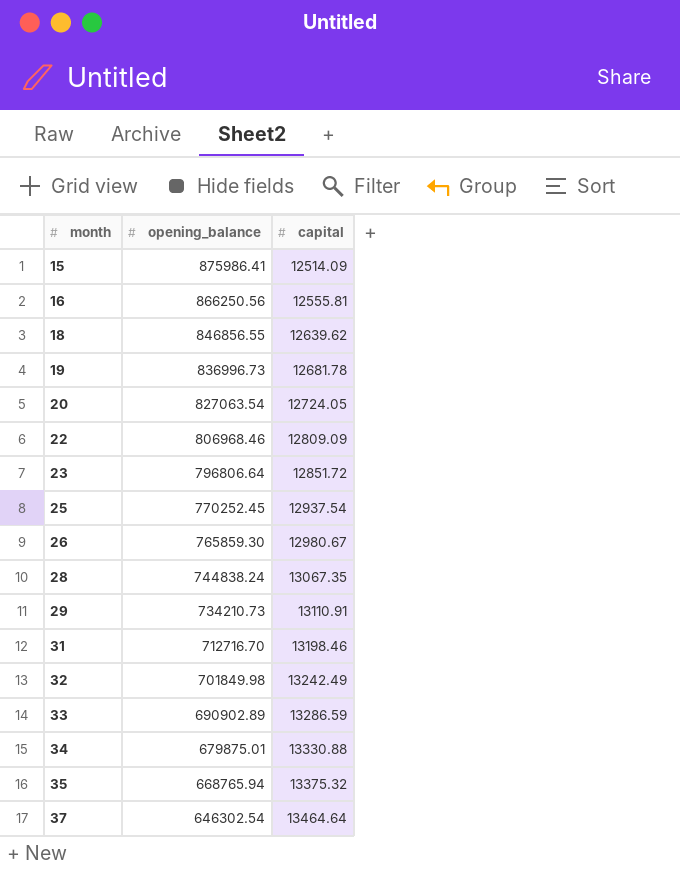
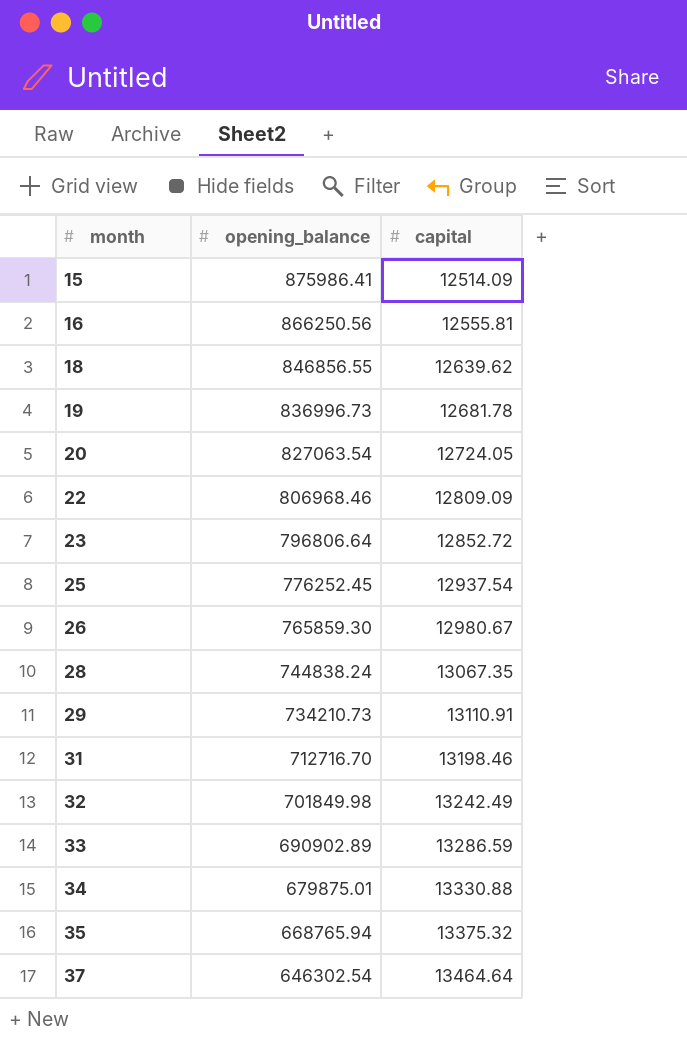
23 | capital: 12851.72 -> 12852.72
25 | opening_balance: 770252.45 -> 776252.45

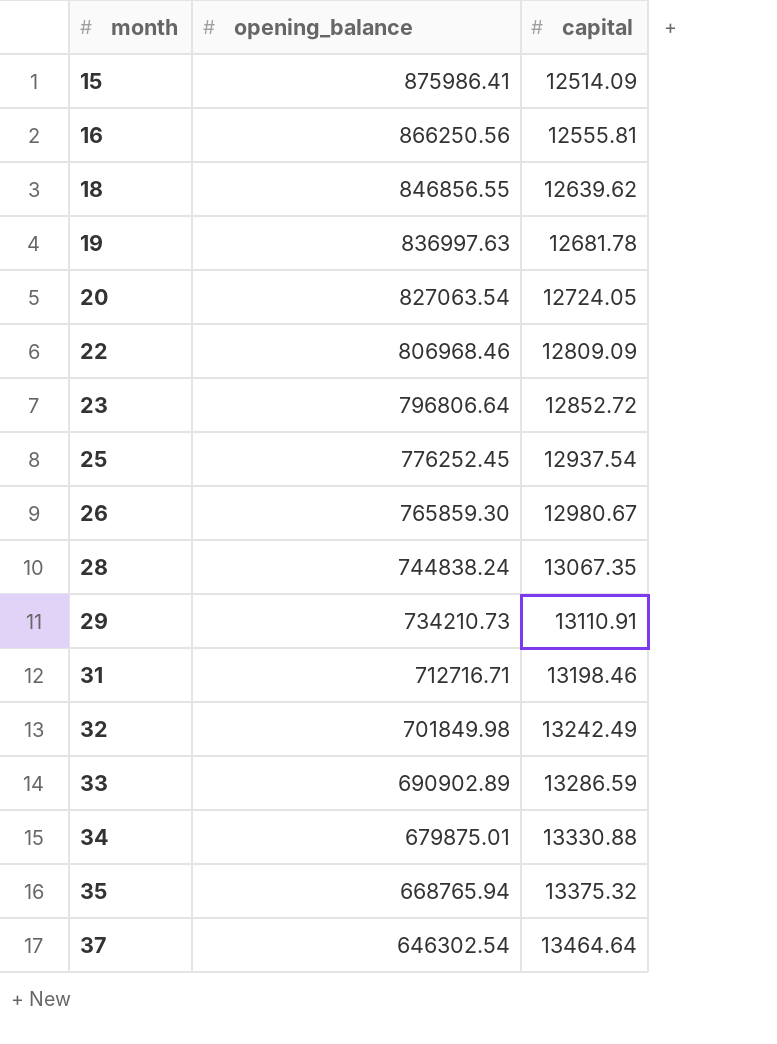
19 | opening_balance: 836996.73 -> 836997.63
31 | opening_balance: 712716.70 -> 712716.71

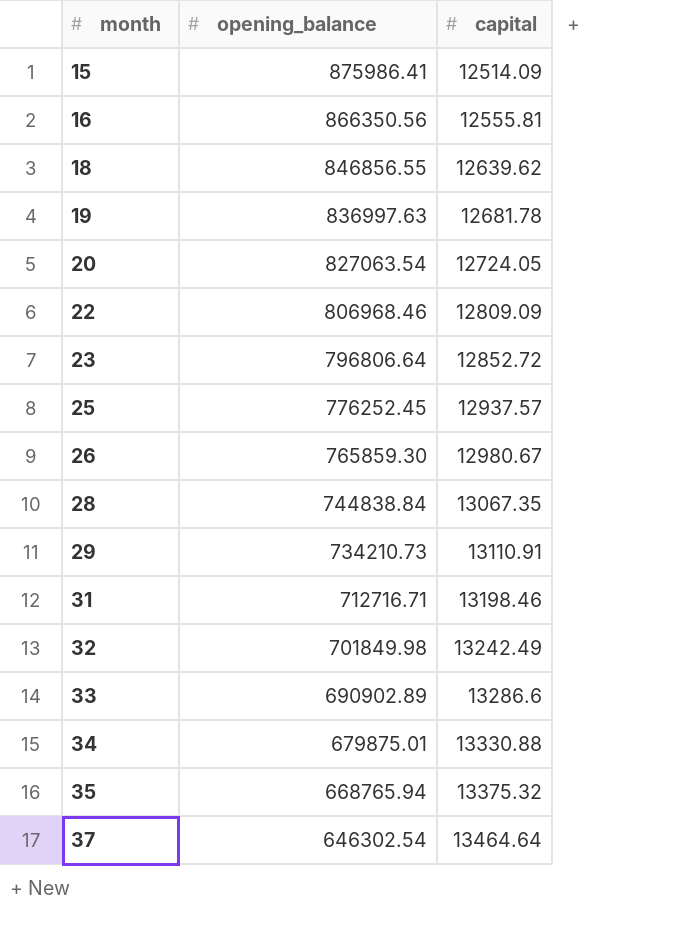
16 | opening_balance: 866250.56 -> 866350.56
25 | capital: 12937.54 -> 12937.57
28 | opening_balance: 744838.24 -> 744838.84
33 | capital: 13286.59 -> 13286.6

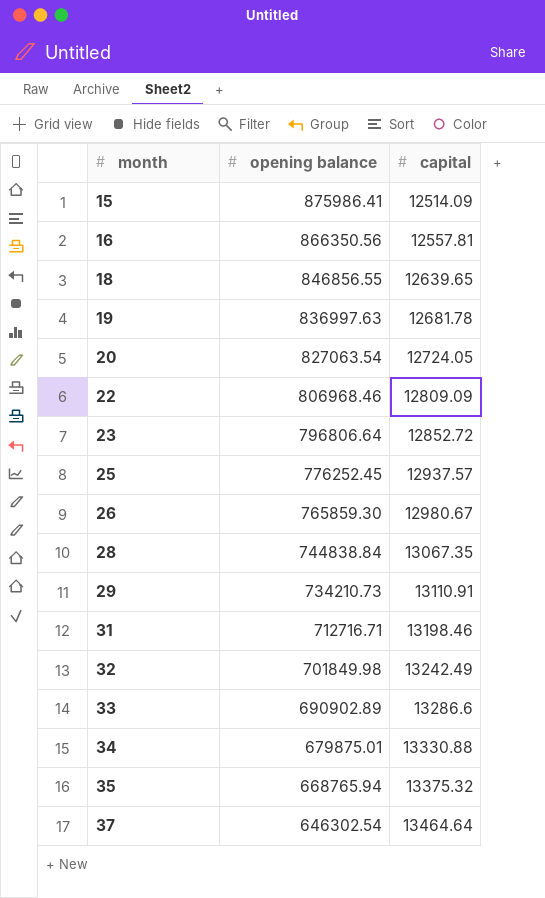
column name: opening_balance -> opening balance
16 | capital: 12555.81 -> 12557.81
18 | capital: 12639.62 -> 12639.65

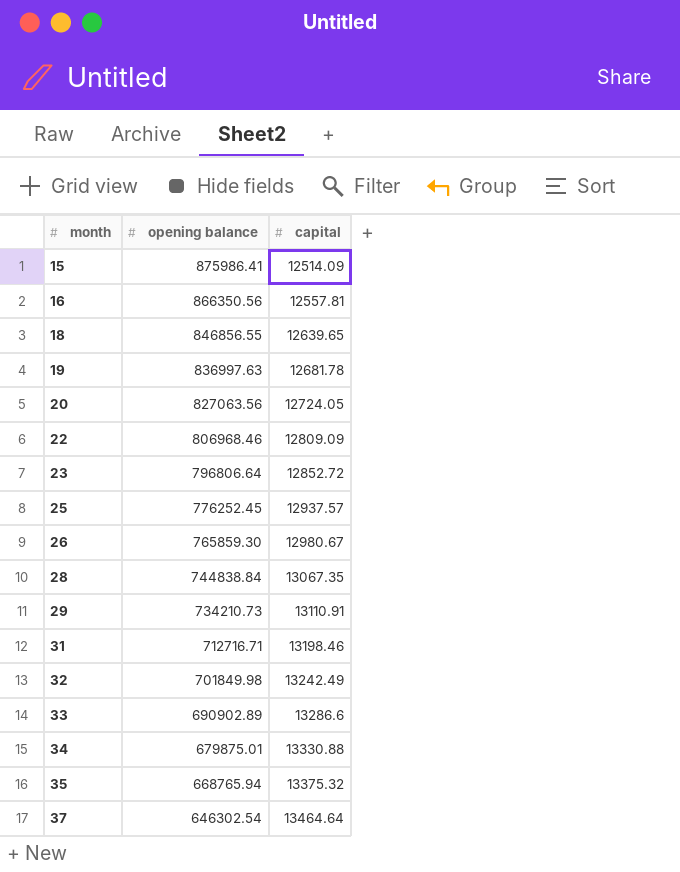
20 | opening balance: 827063.54 -> 827063.56

